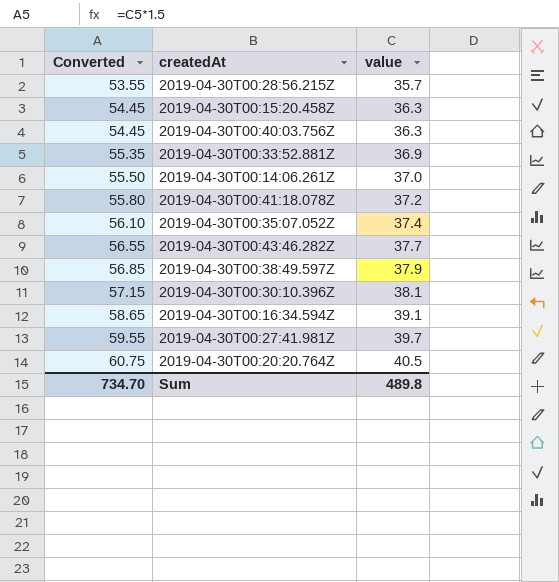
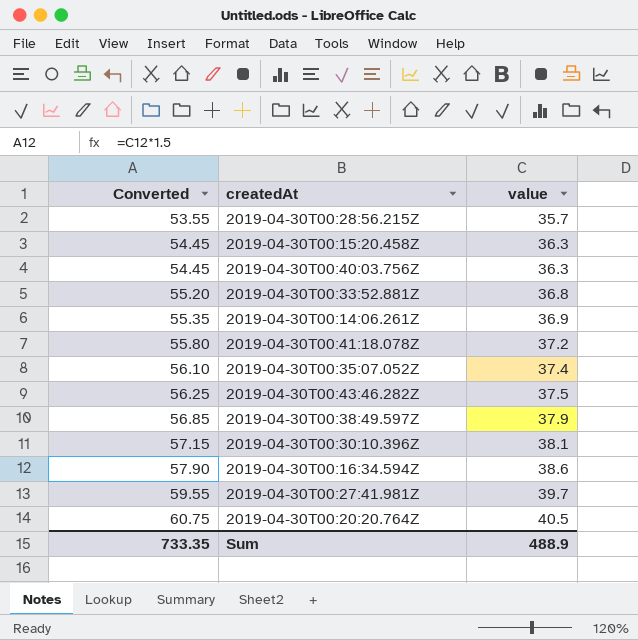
2019-04-30T00:33:52.881Z | Converted: 55.35 -> 55.20
2019-04-30T00:33:52.881Z | value: 36.9 -> 36.8
2019-04-30T00:14:06.261Z | Converted: 55.50 -> 55.35
2019-04-30T00:14:06.261Z | value: 37.0 -> 36.9
2019-04-30T00:43:46.282Z | Converted: 56.55 -> 56.25
2019-04-30T00:43:46.282Z | value: 37.7 -> 37.5
2019-04-30T00:16:34.594Z | Converted: 58.65 -> 57.90
2019-04-30T00:16:34.594Z | value: 39.1 -> 38.6
Sum | Converted: 734.70 -> 733.35
Sum | value: 489.8 -> 488.9

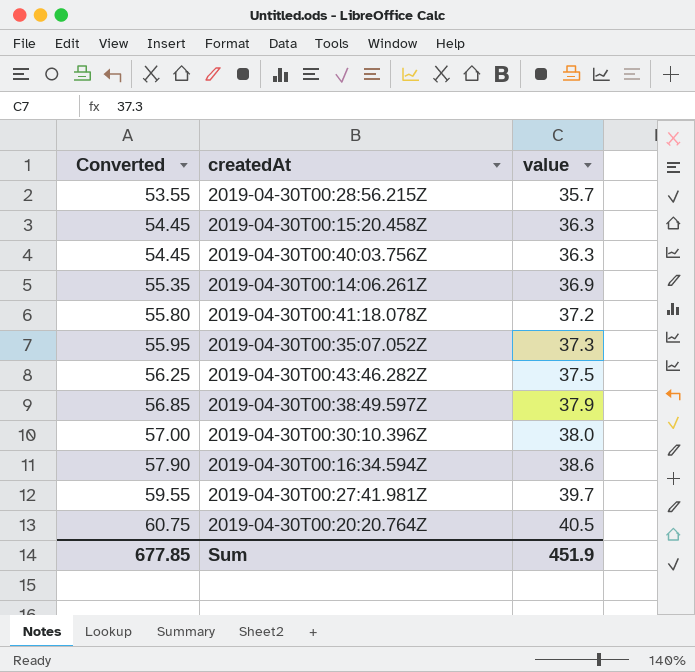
row 2019-04-30T00:33:52.881Z: 55.20 | 36.8 -> none
2019-04-30T00:35:07.052Z | Converted: 56.10 -> 55.95
2019-04-30T00:35:07.052Z | value: 37.4 -> 37.3
2019-04-30T00:30:10.396Z | Converted: 57.15 -> 57.00
2019-04-30T00:30:10.396Z | value: 38.1 -> 38.0
Sum | Converted: 733.35 -> 677.85
Sum | value: 488.9 -> 451.9

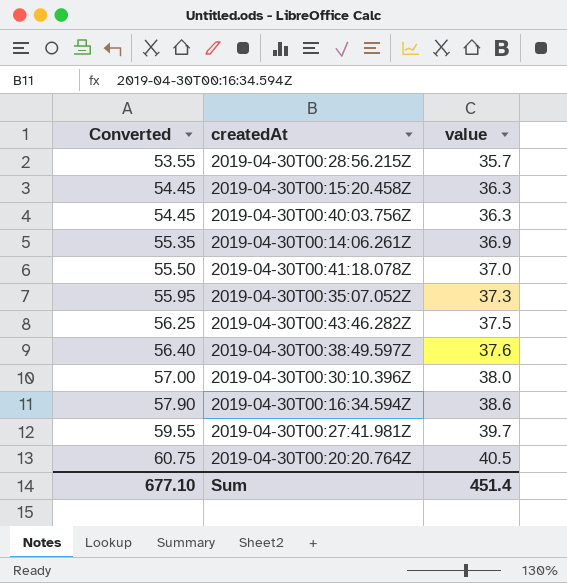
2019-04-30T00:41:18.078Z | Converted: 55.80 -> 55.50
2019-04-30T00:41:18.078Z | value: 37.2 -> 37.0
2019-04-30T00:38:49.597Z | Converted: 56.85 -> 56.40
2019-04-30T00:38:49.597Z | value: 37.9 -> 37.6
Sum | Converted: 677.85 -> 677.10
Sum | value: 451.9 -> 451.4

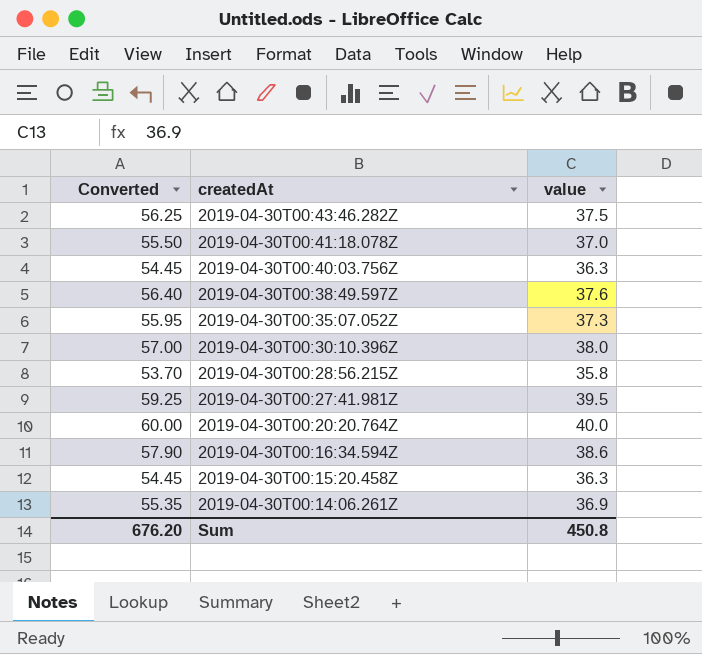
row order: Converted ascending -> createdAt descending
2019-04-30T00:28:56.215Z | Converted: 53.55 -> 53.70
2019-04-30T00:28:56.215Z | value: 35.7 -> 35.8
2019-04-30T00:27:41.981Z | Converted: 59.55 -> 59.25
2019-04-30T00:27:41.981Z | value: 39.7 -> 39.5
2019-04-30T00:20:20.764Z | Converted: 60.75 -> 60.00
2019-04-30T00:20:20.764Z | value: 40.5 -> 40.0
Sum | Converted: 677.10 -> 676.20
Sum | value: 451.4 -> 450.8

